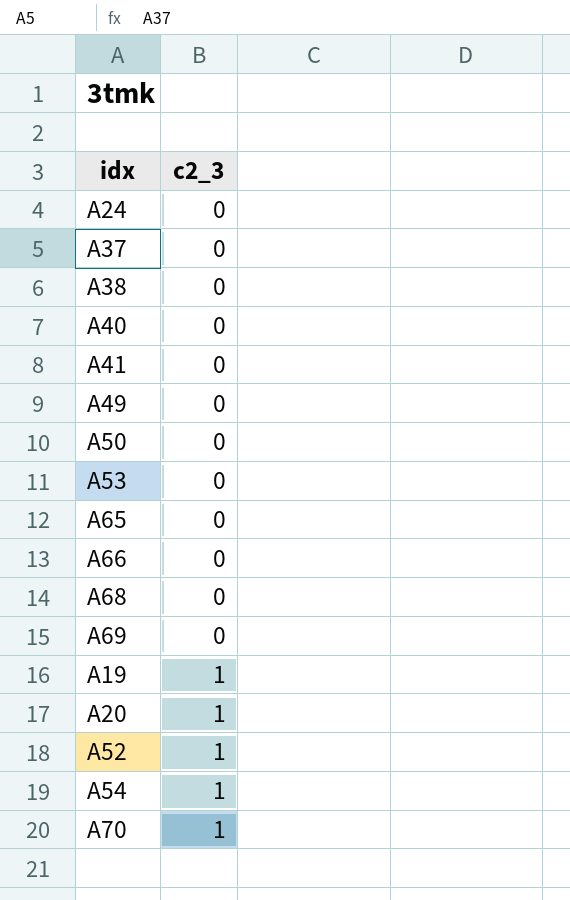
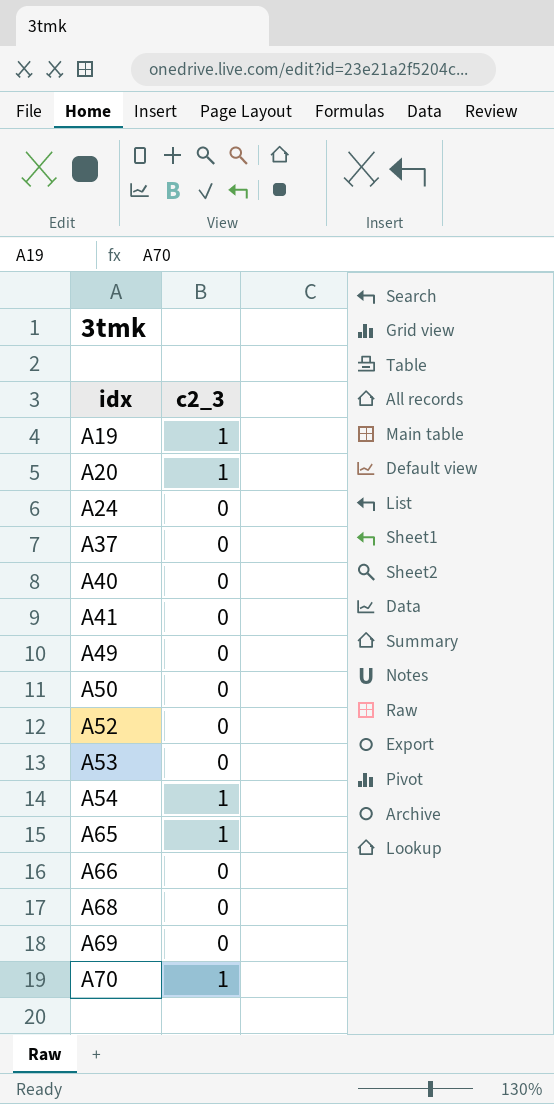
row order: c2_3 ascending -> idx ascending
row A38: 0 -> none
A52 | c2_3: 1 -> 0
A65 | c2_3: 0 -> 1

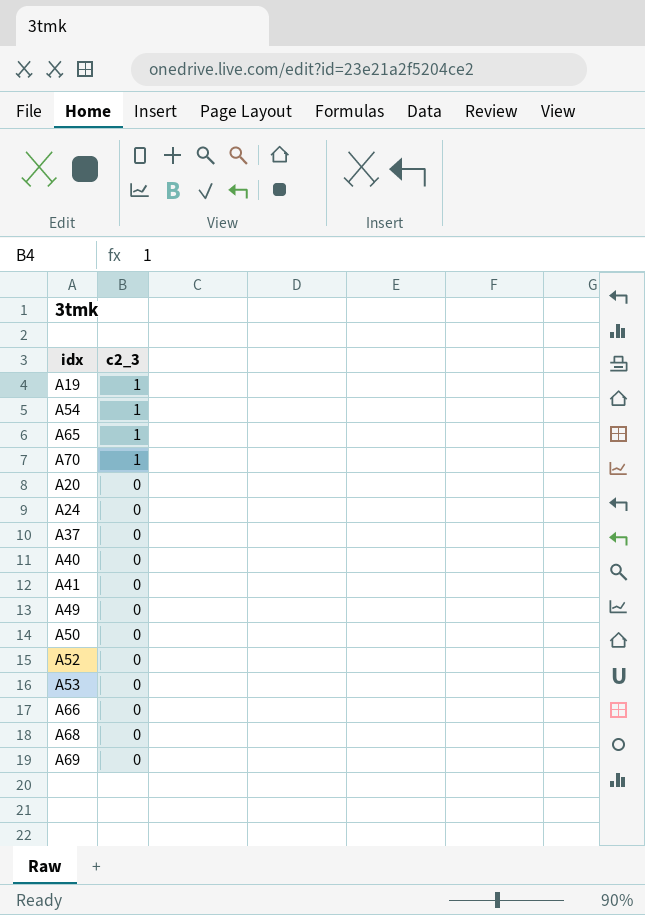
row order: idx ascending -> c2_3 descending
A20 | c2_3: 1 -> 0

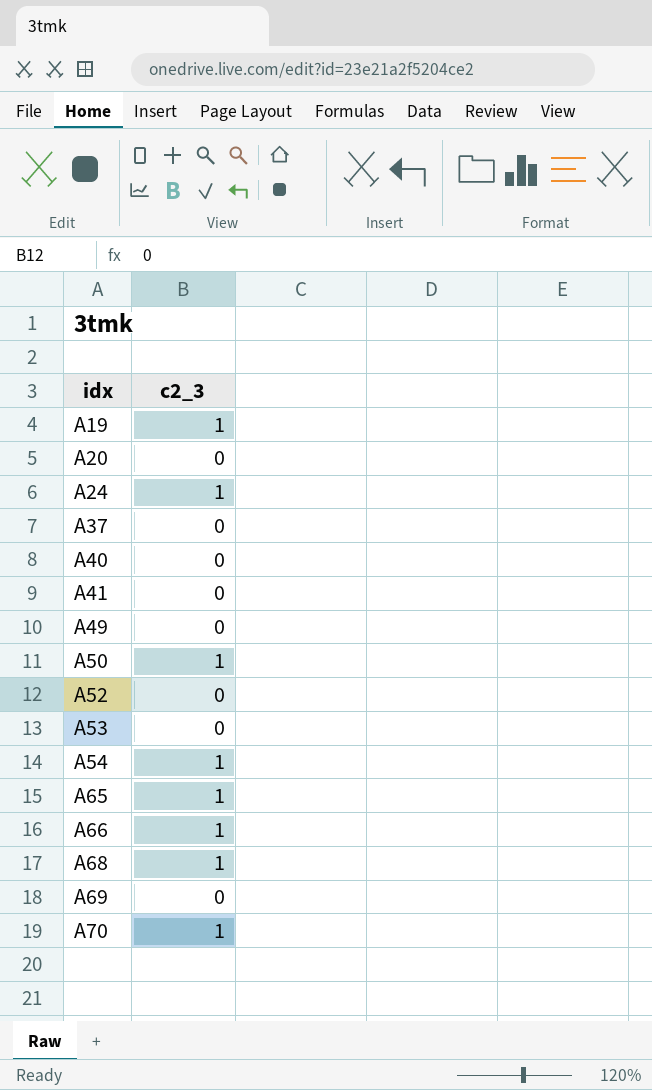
row order: c2_3 descending -> idx ascending
A24 | c2_3: 0 -> 1
A50 | c2_3: 0 -> 1
A66 | c2_3: 0 -> 1
A68 | c2_3: 0 -> 1

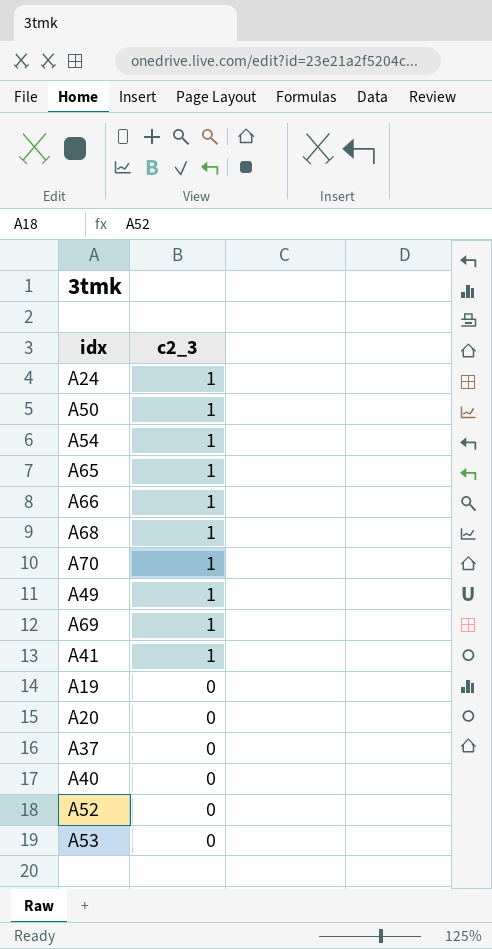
row order: idx ascending -> c2_3 descending
A49 | c2_3: 0 -> 1
A69 | c2_3: 0 -> 1
A41 | c2_3: 0 -> 1
A19 | c2_3: 1 -> 0

